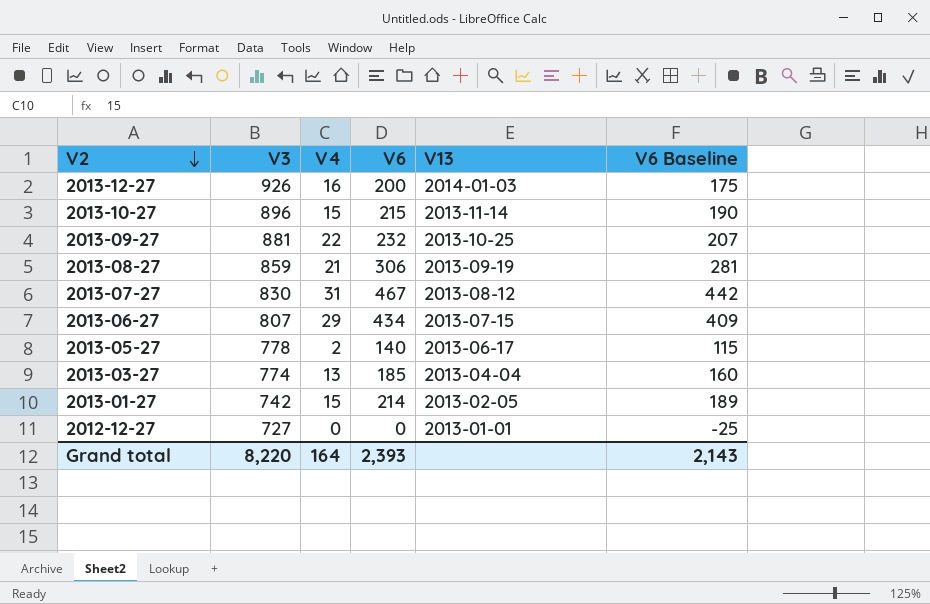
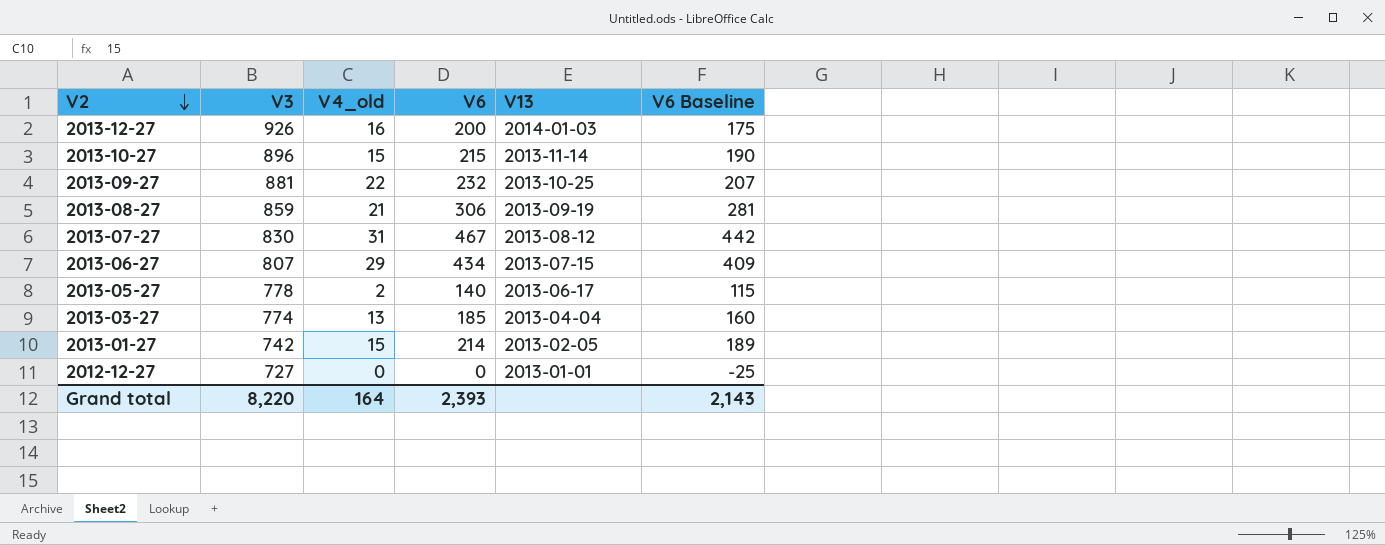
column name: V4 -> V4_old

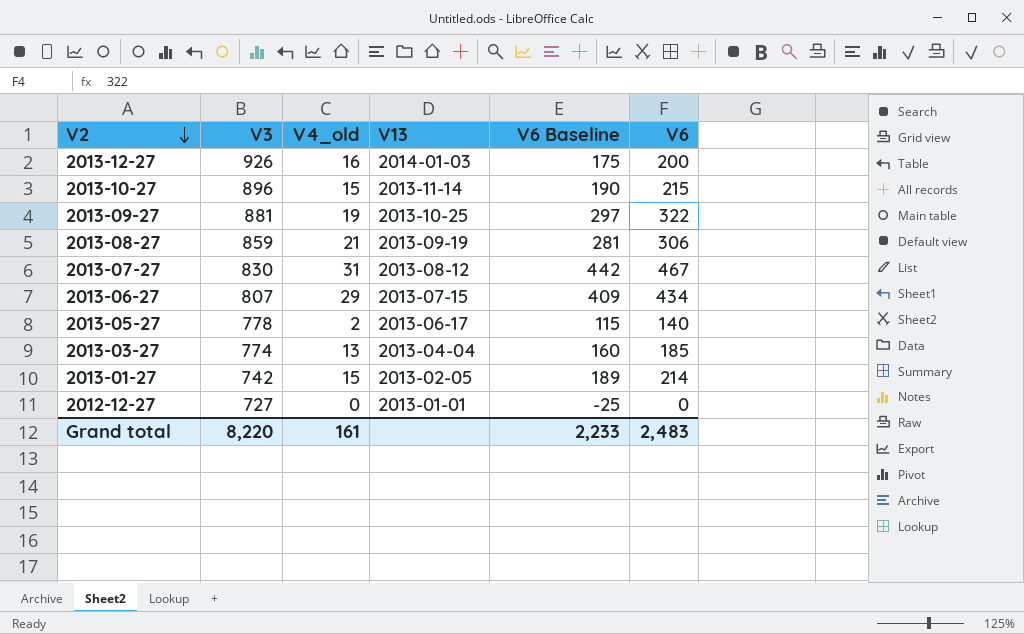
column V6 | position: 4 -> 6
2013-09-27 | V4_old: 22 -> 19
2013-09-27 | V6 Baseline: 207 -> 297
2013-09-27 | V6: 232 -> 322
Grand total | V4_old: 164 -> 161
Grand total | V6 Baseline: 2,143 -> 2,233
Grand total | V6: 2,393 -> 2,483

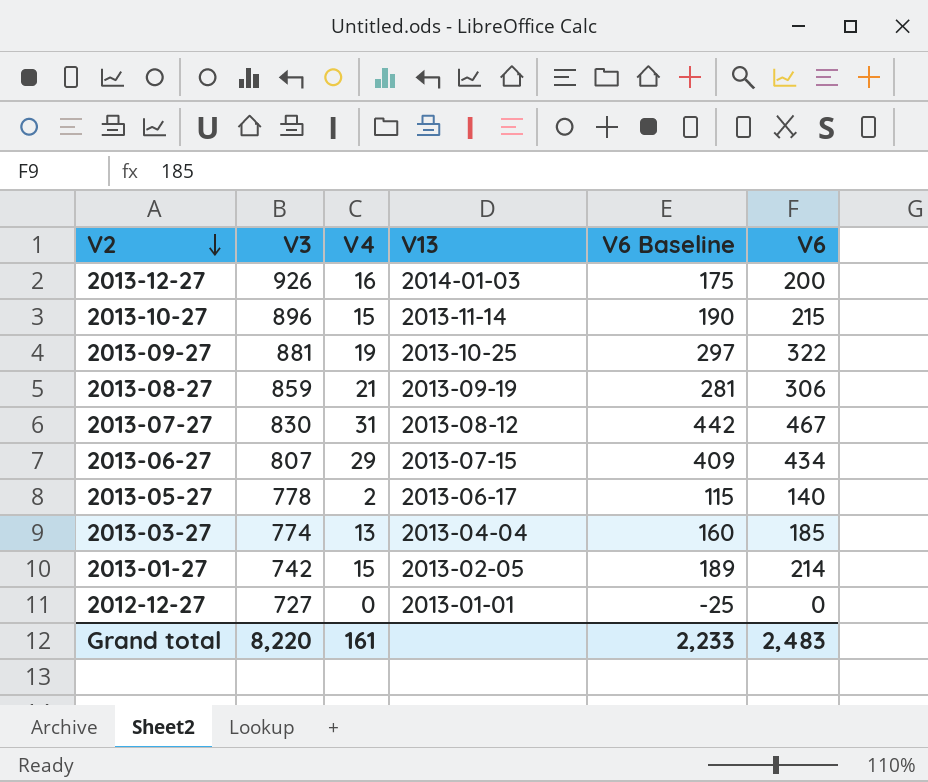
column name: V4_old -> V4

